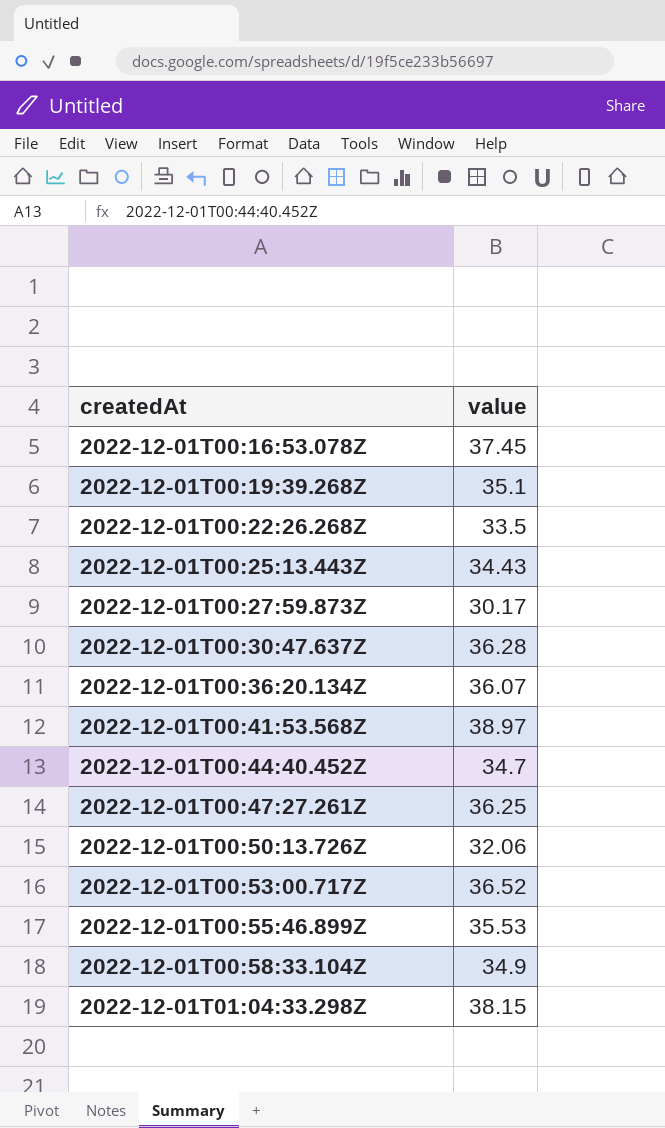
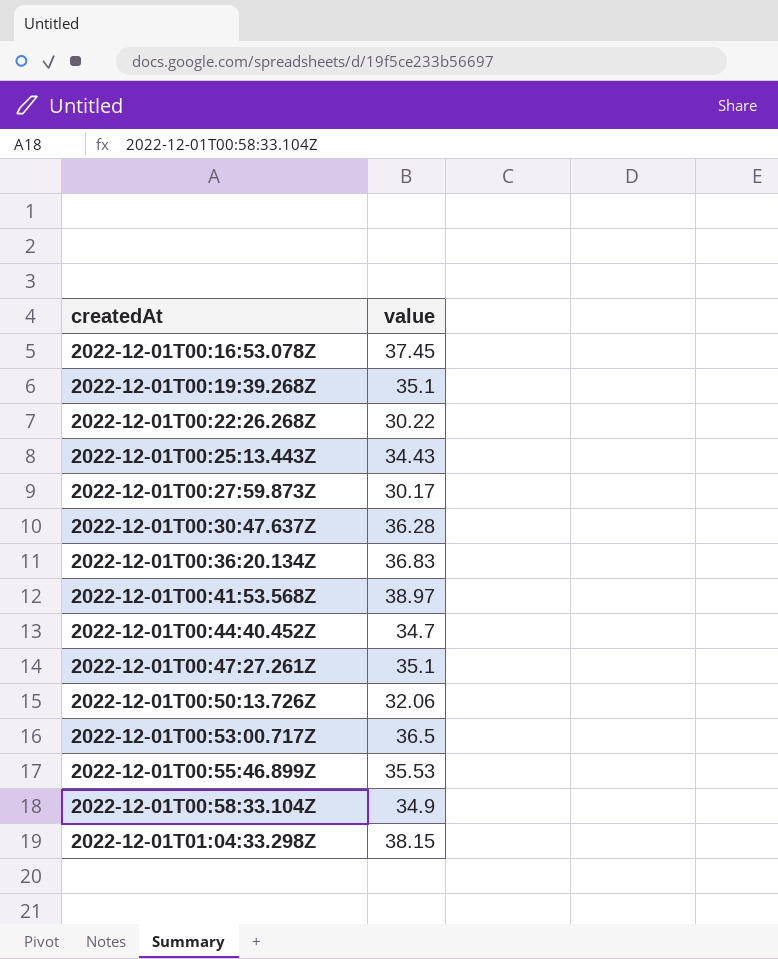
2022-12-01T00:22:26.268Z | value: 33.5 -> 30.22
2022-12-01T00:36:20.134Z | value: 36.07 -> 36.83
2022-12-01T00:47:27.261Z | value: 36.25 -> 35.1
2022-12-01T00:53:00.717Z | value: 36.52 -> 36.5

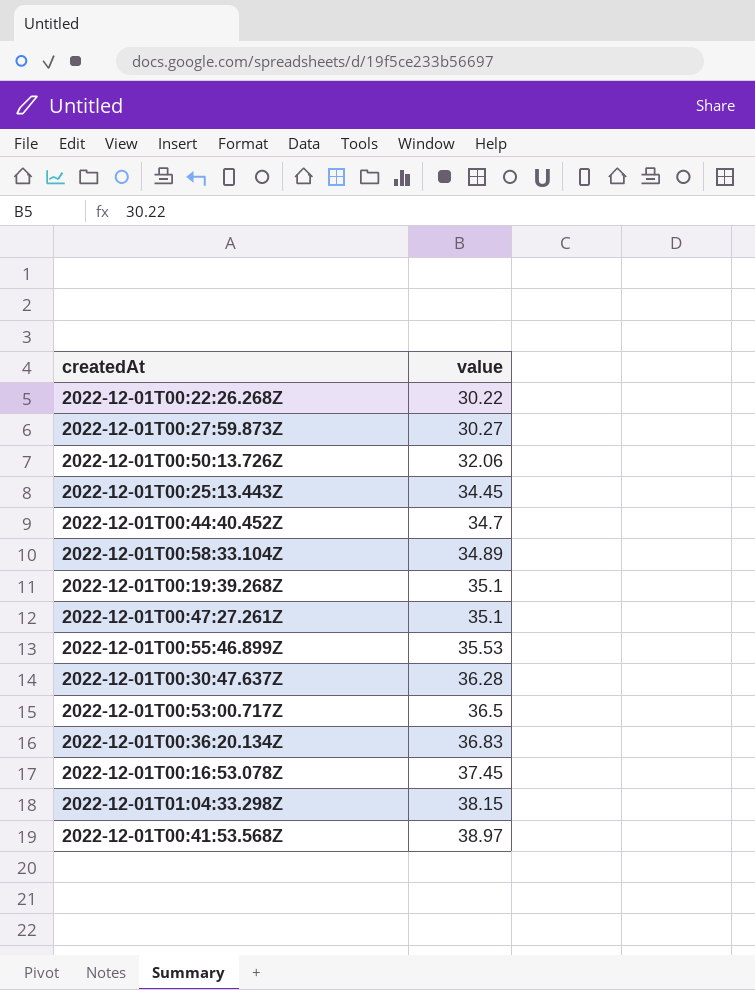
row order: createdAt ascending -> value ascending
2022-12-01T00:27:59.873Z | value: 30.17 -> 30.27
2022-12-01T00:25:13.443Z | value: 34.43 -> 34.45
2022-12-01T00:58:33.104Z | value: 34.9 -> 34.89

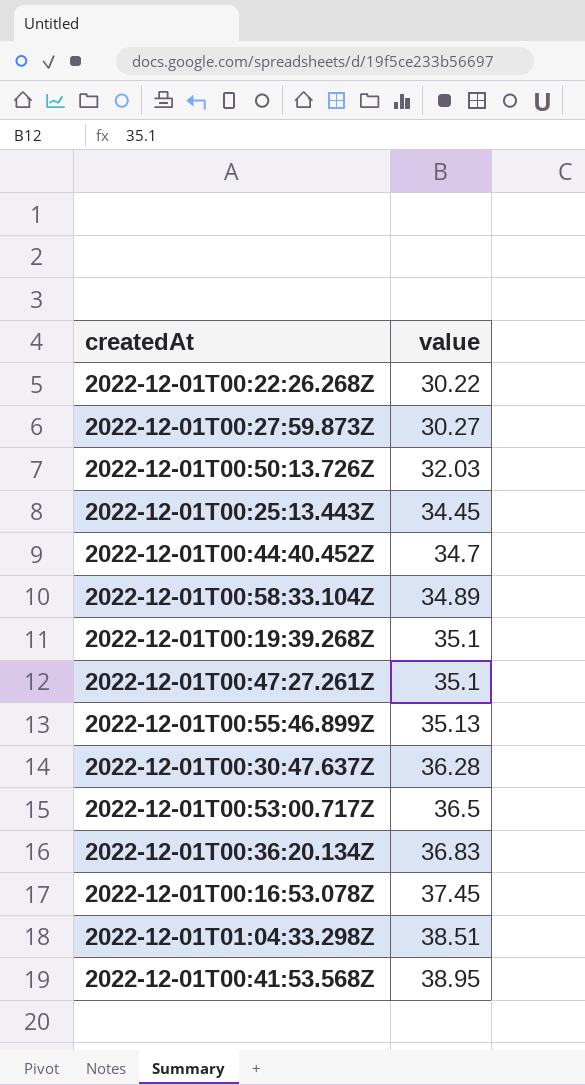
2022-12-01T00:50:13.726Z | value: 32.06 -> 32.03
2022-12-01T00:55:46.899Z | value: 35.53 -> 35.13
2022-12-01T01:04:33.298Z | value: 38.15 -> 38.51
2022-12-01T00:41:53.568Z | value: 38.97 -> 38.95

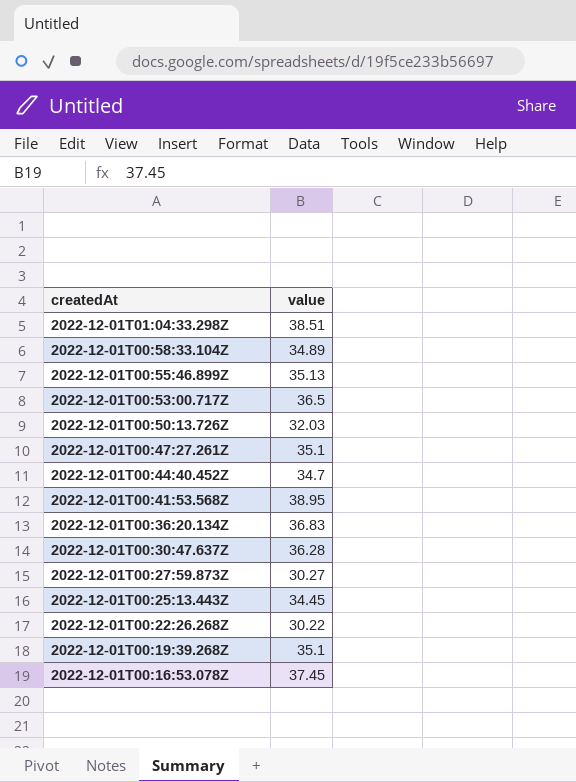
row order: value ascending -> createdAt descending

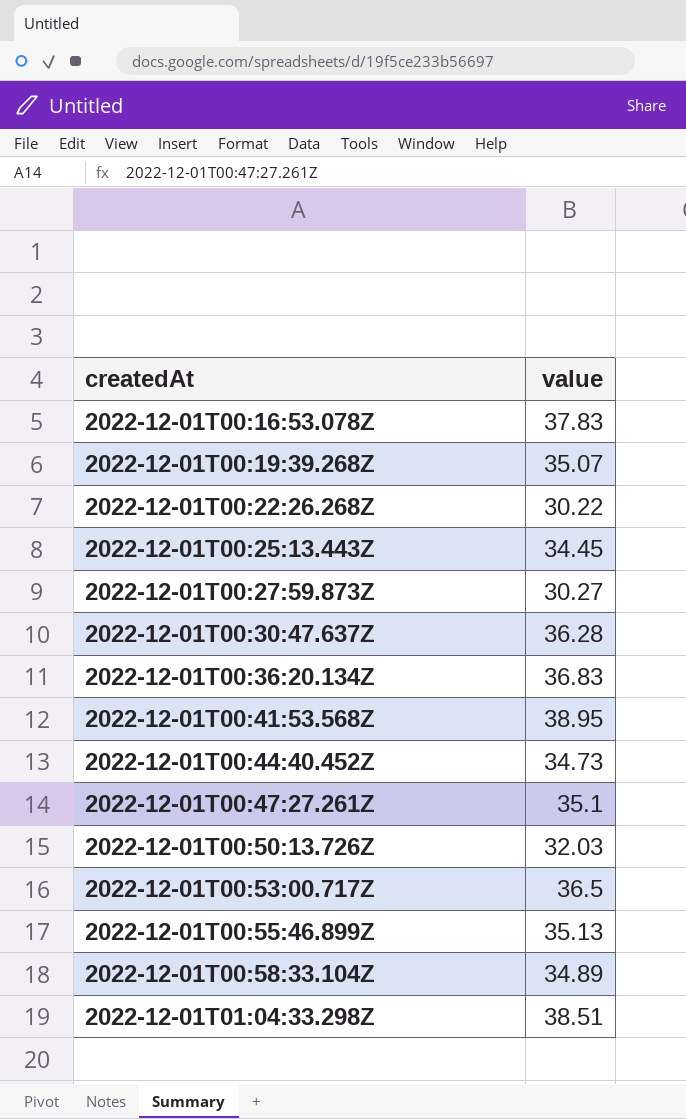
row order: createdAt descending -> createdAt ascending
2022-12-01T00:16:53.078Z | value: 37.45 -> 37.83
2022-12-01T00:19:39.268Z | value: 35.1 -> 35.07
2022-12-01T00:44:40.452Z | value: 34.7 -> 34.73

